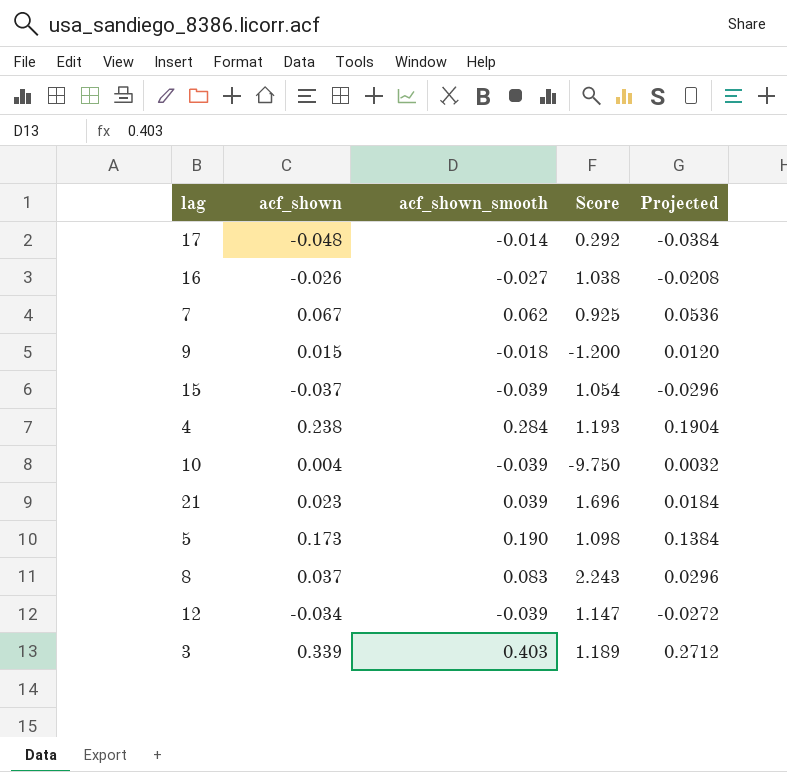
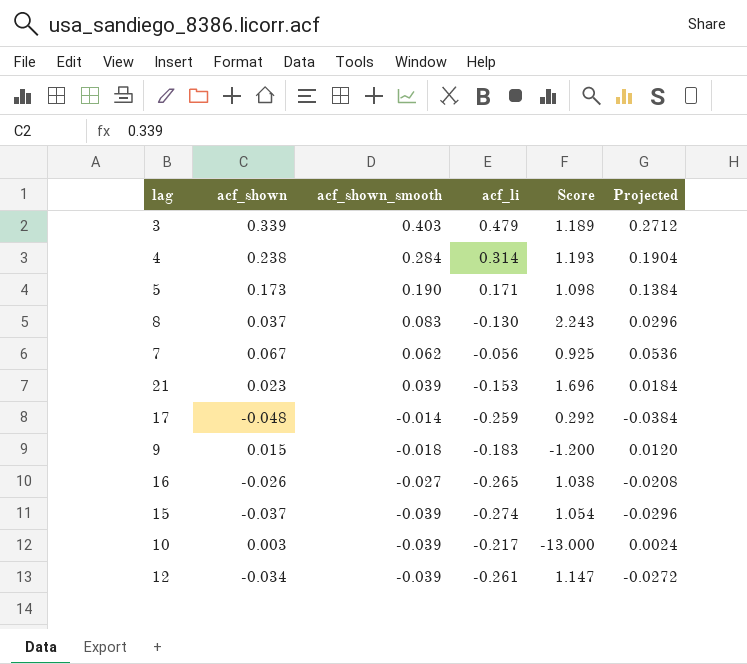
row order: none -> acf_shown_smooth descending
column acf_li | position: none -> 4
10 | acf_shown: 0.004 -> 0.003
10 | Score: -9.750 -> -13.000
10 | Projected: 0.0032 -> 0.0024

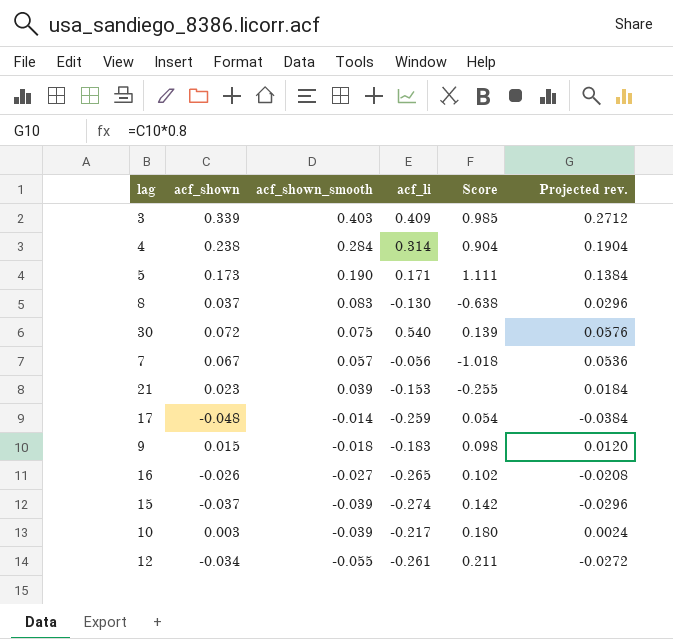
column Score | formula: [acf_shown_smooth] / [acf_shown] -> [acf_shown_smooth] / [acf_li]
column name: Projected -> Projected rev.
3 | acf_li: 0.479 -> 0.409
row 30: none -> 0.072 | 0.075 | 0.540 | 0.139 | 0.0576
7 | acf_shown_smooth: 0.062 -> 0.057
12 | acf_shown_smooth: -0.039 -> -0.055

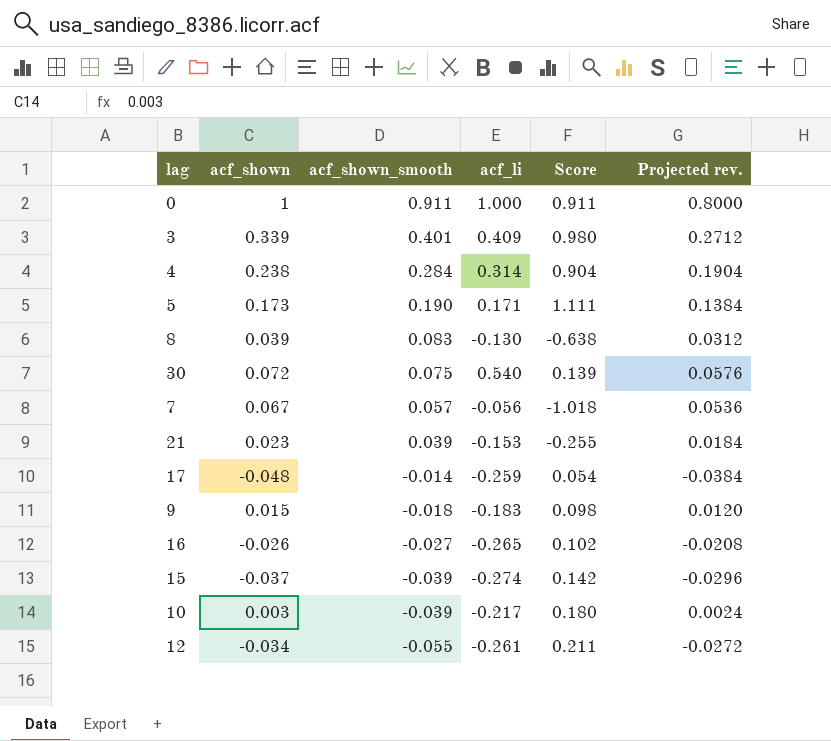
row 0: none -> 1 | 0.911 | 1.000 | 0.911 | 0.8000
3 | acf_shown_smooth: 0.403 -> 0.401
3 | Score: 0.985 -> 0.980
8 | acf_shown: 0.037 -> 0.039
8 | Projected rev.: 0.0296 -> 0.0312

